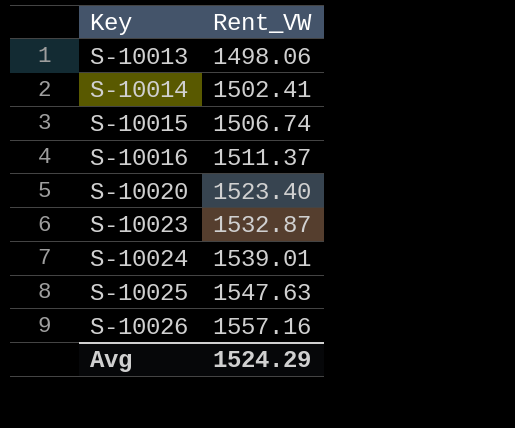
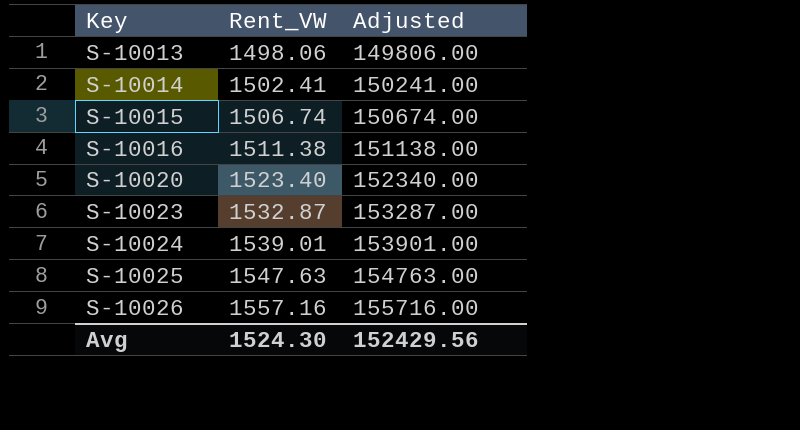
column Adjusted | formula: none -> [Rent_VW] * 100
S-10016 | Rent_VW: 1511.37 -> 1511.38
Avg | Rent_VW: 1524.29 -> 1524.30

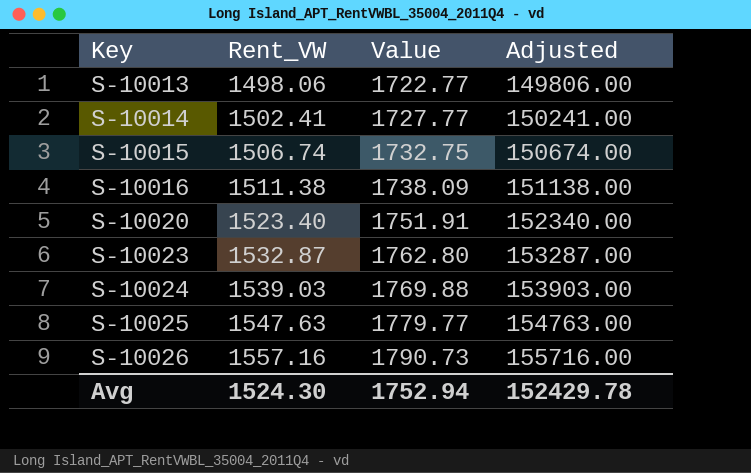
column Value | formula: none -> [Rent_VW] * 1.15
S-10024 | Rent_VW: 1539.01 -> 1539.03
S-10024 | Adjusted: 153901.00 -> 153903.00
Avg | Adjusted: 152429.56 -> 152429.78

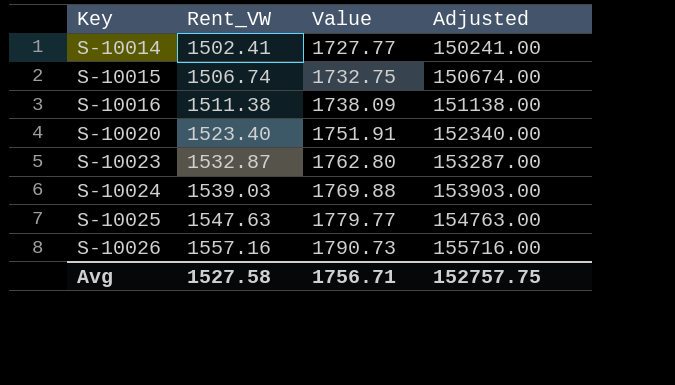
row S-10013: 1498.06 | 1722.77 | 149806.00 -> none
Avg | Rent_VW: 1524.30 -> 1527.58
Avg | Value: 1752.94 -> 1756.71
Avg | Adjusted: 152429.78 -> 152757.75

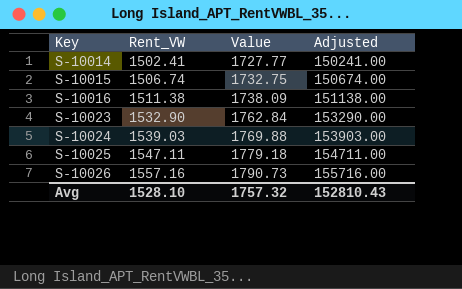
row S-10020: 1523.40 | 1751.91 | 152340.00 -> none
S-10023 | Rent_VW: 1532.87 -> 1532.90
S-10023 | Value: 1762.80 -> 1762.84
S-10023 | Adjusted: 153287.00 -> 153290.00
S-10025 | Rent_VW: 1547.63 -> 1547.11
S-10025 | Value: 1779.77 -> 1779.18
S-10025 | Adjusted: 154763.00 -> 154711.00
Avg | Rent_VW: 1527.58 -> 1528.10
Avg | Value: 1756.71 -> 1757.32
Avg | Adjusted: 152757.75 -> 152810.43

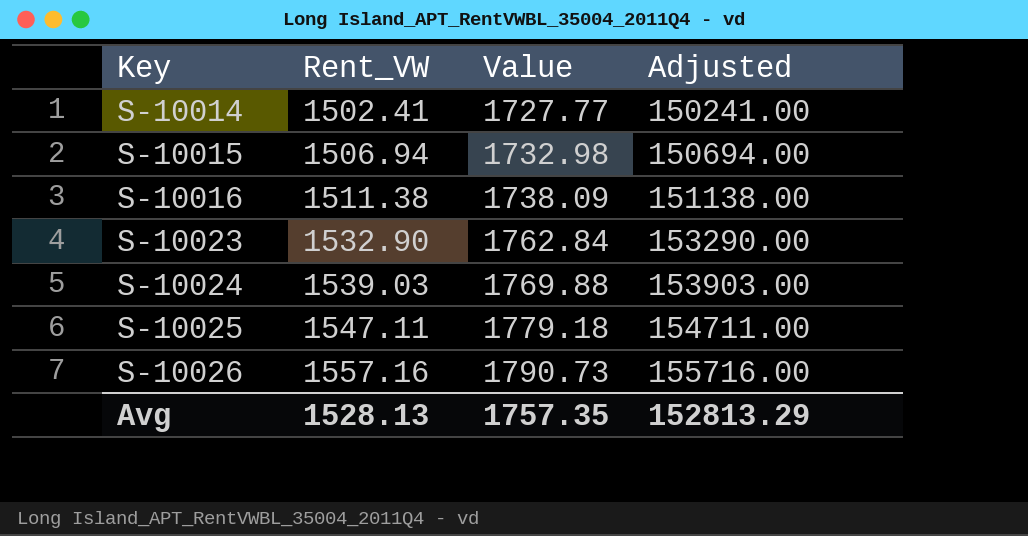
S-10015 | Rent_VW: 1506.74 -> 1506.94
S-10015 | Value: 1732.75 -> 1732.98
S-10015 | Adjusted: 150674.00 -> 150694.00
Avg | Rent_VW: 1528.10 -> 1528.13
Avg | Value: 1757.32 -> 1757.35
Avg | Adjusted: 152810.43 -> 152813.29

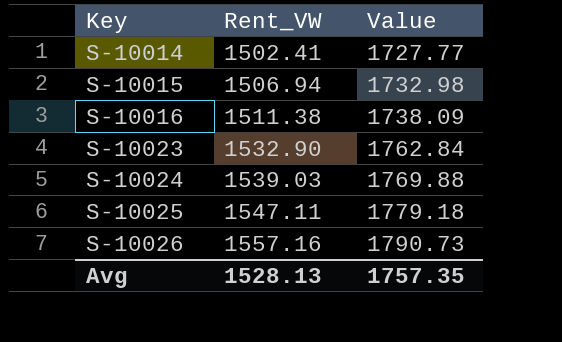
column Adjusted | formula: [Rent_VW] * 100 -> none

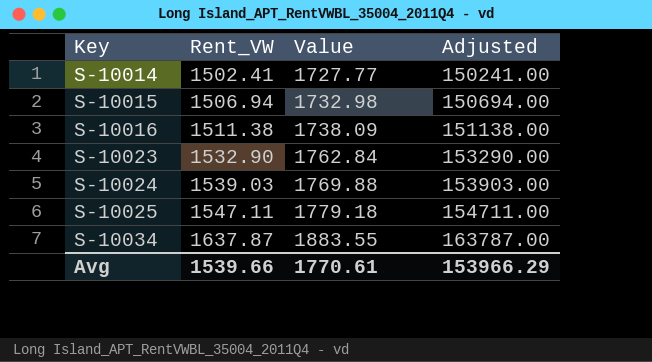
column Adjusted | formula: none -> [Rent_VW] * 100
row S-10026: 1557.16 | 1790.73 -> none
row S-10034: none -> 1637.87 | 1883.55 | 163787.00
Avg | Rent_VW: 1528.13 -> 1539.66
Avg | Value: 1757.35 -> 1770.61

